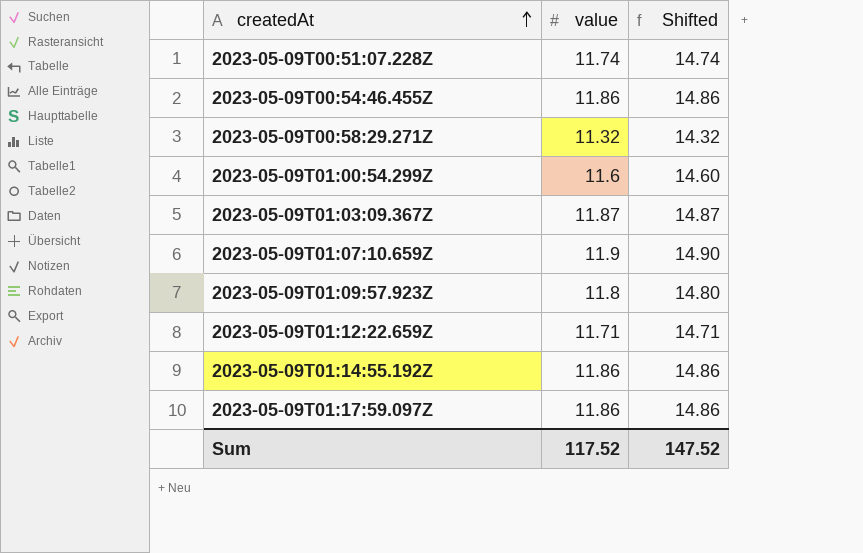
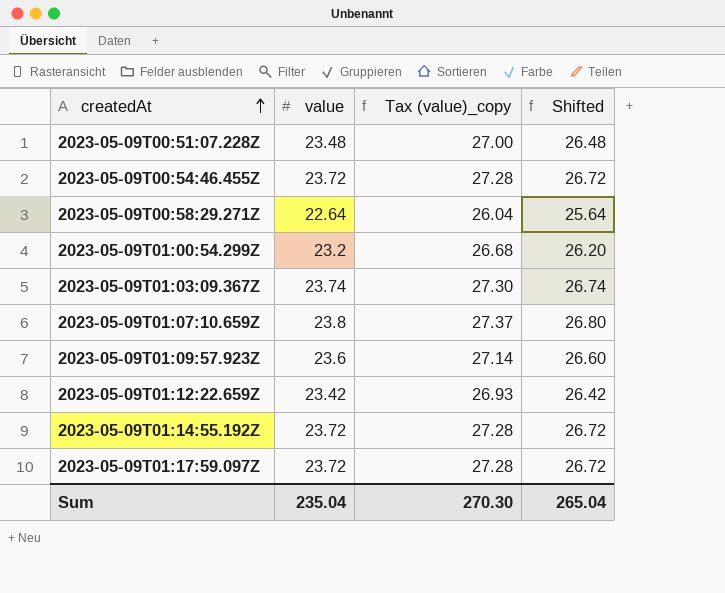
column Tax (value)_copy | formula: none -> [value] * 1.15
2023-05-09T00:51:07.228Z | value: 11.74 -> 23.48
2023-05-09T00:51:07.228Z | Shifted: 14.74 -> 26.48
2023-05-09T00:54:46.455Z | value: 11.86 -> 23.72
2023-05-09T00:54:46.455Z | Shifted: 14.86 -> 26.72
2023-05-09T00:58:29.271Z | value: 11.32 -> 22.64
2023-05-09T00:58:29.271Z | Shifted: 14.32 -> 25.64
2023-05-09T01:00:54.299Z | value: 11.6 -> 23.2
2023-05-09T01:00:54.299Z | Shifted: 14.60 -> 26.20
2023-05-09T01:03:09.367Z | value: 11.87 -> 23.74
2023-05-09T01:03:09.367Z | Shifted: 14.87 -> 26.74
2023-05-09T01:07:10.659Z | value: 11.9 -> 23.8
2023-05-09T01:07:10.659Z | Shifted: 14.90 -> 26.80
2023-05-09T01:09:57.923Z | value: 11.8 -> 23.6
2023-05-09T01:09:57.923Z | Shifted: 14.80 -> 26.60
2023-05-09T01:12:22.659Z | value: 11.71 -> 23.42
2023-05-09T01:12:22.659Z | Shifted: 14.71 -> 26.42
2023-05-09T01:14:55.192Z | value: 11.86 -> 23.72
2023-05-09T01:14:55.192Z | Shifted: 14.86 -> 26.72
2023-05-09T01:17:59.097Z | value: 11.86 -> 23.72
2023-05-09T01:17:59.097Z | Shifted: 14.86 -> 26.72
Sum | value: 117.52 -> 235.04
Sum | Shifted: 147.52 -> 265.04

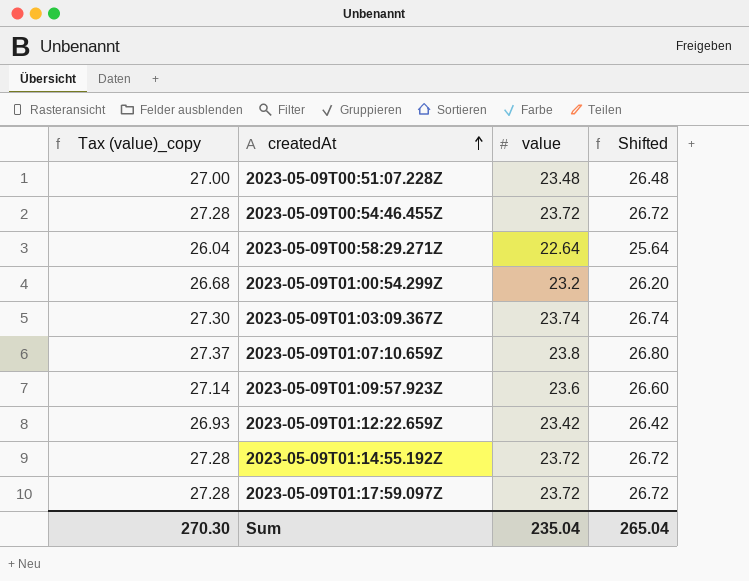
column Tax (value)_copy | position: 3 -> 1

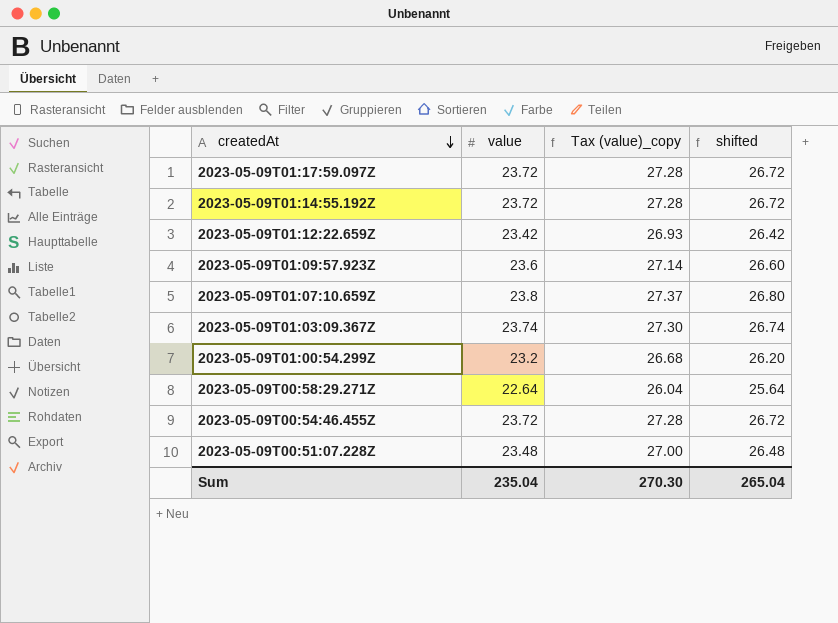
row order: createdAt ascending -> createdAt descending
column Tax (value)_copy | position: 1 -> 3
column name: Shifted -> shifted

